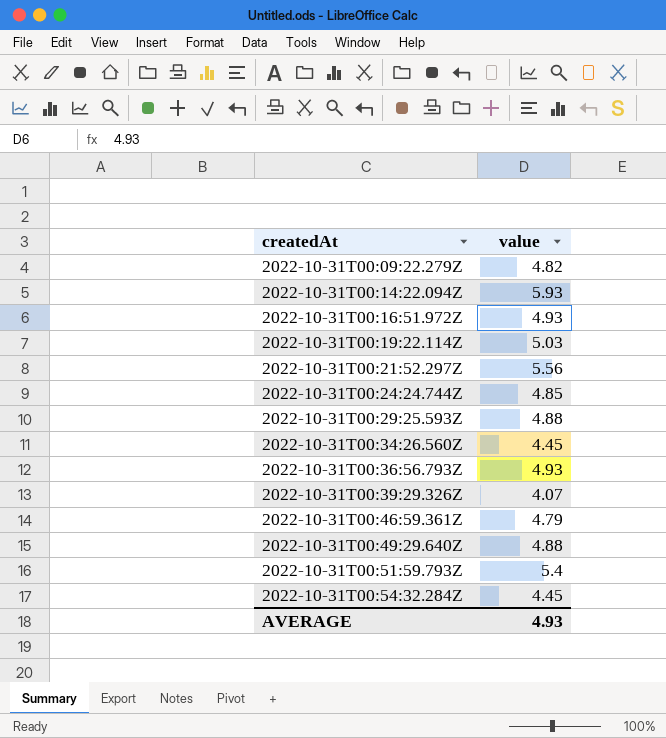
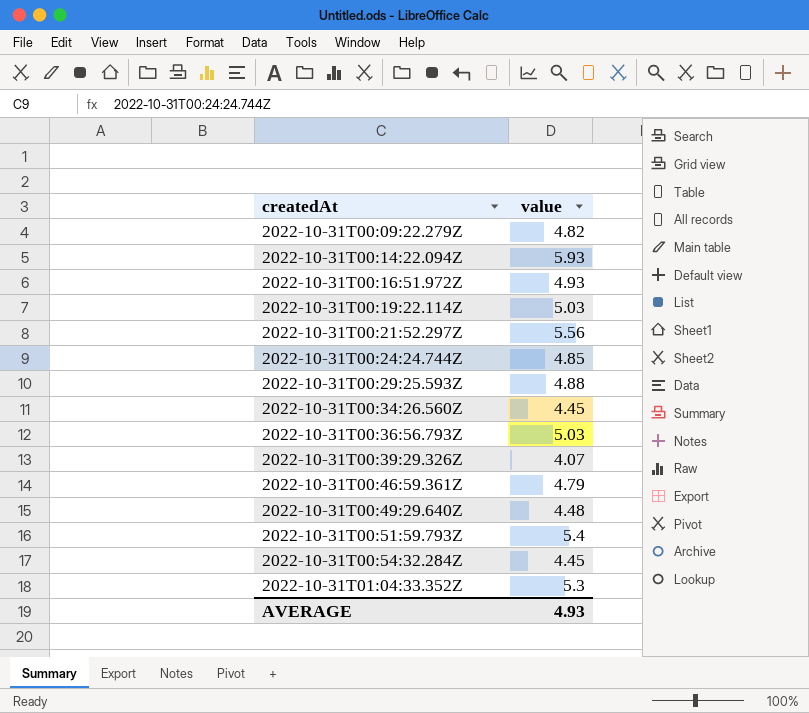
2022-10-31T00:36:56.793Z | value: 4.93 -> 5.03
2022-10-31T00:49:29.640Z | value: 4.88 -> 4.48
row 2022-10-31T01:04:33.352Z: none -> 5.3

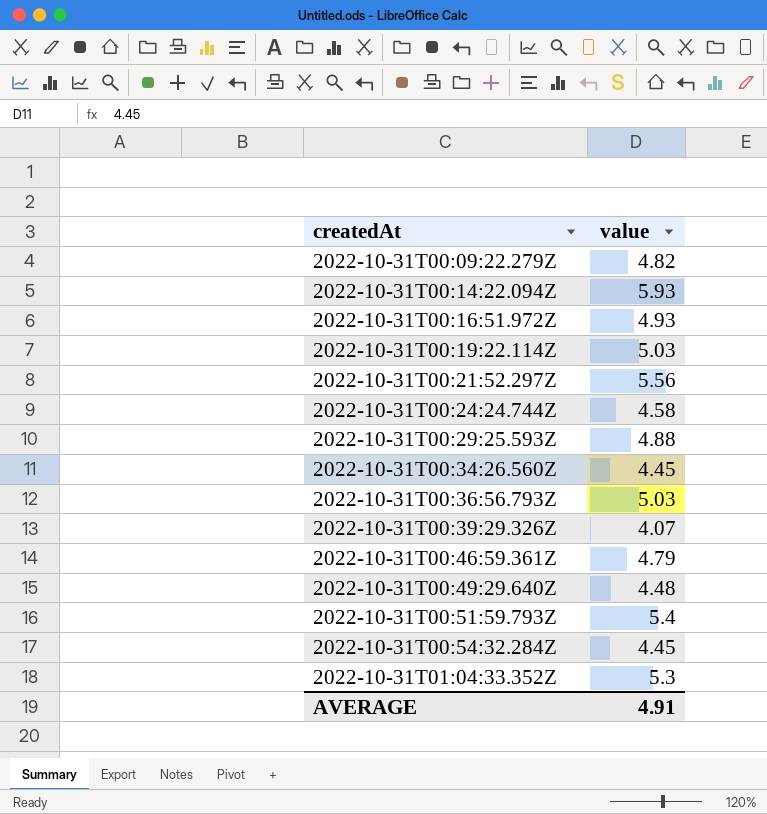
2022-10-31T00:24:24.744Z | value: 4.85 -> 4.58
AVERAGE | value: 4.93 -> 4.91

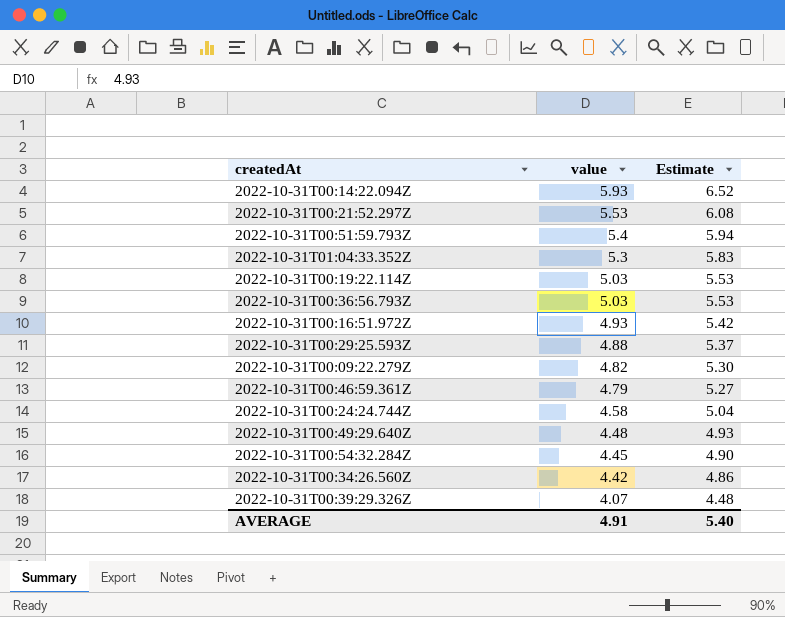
row order: createdAt ascending -> value descending
column Estimate | formula: none -> [value] * 1.1
2022-10-31T00:21:52.297Z | value: 5.56 -> 5.53
2022-10-31T00:34:26.560Z | value: 4.45 -> 4.42

